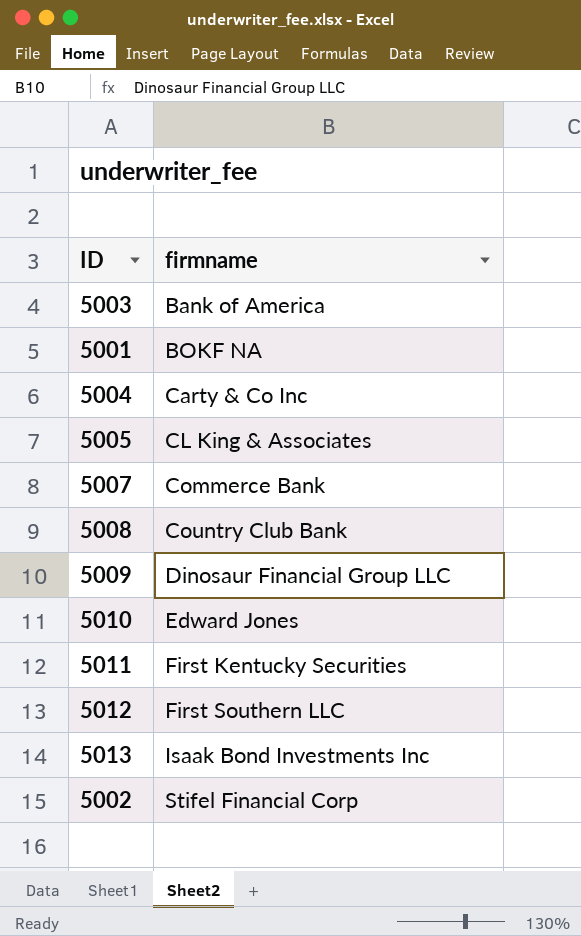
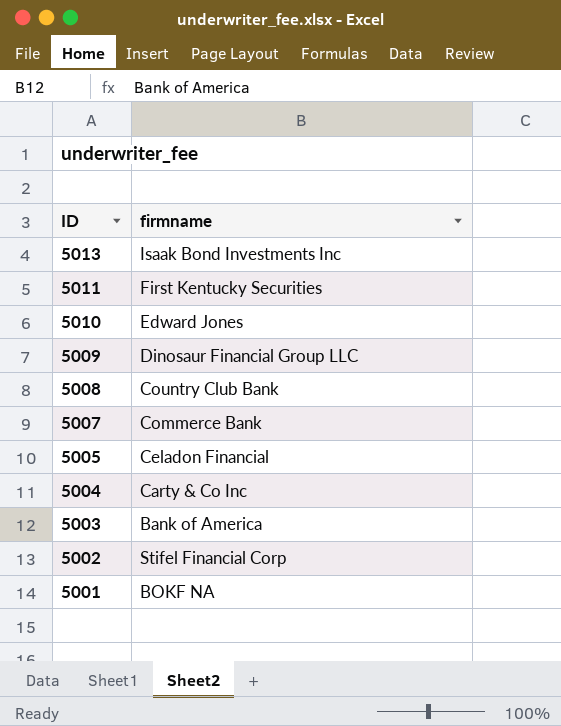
row order: firmname ascending -> ID descending
row 5012: First Southern LLC -> none
5005 | firmname: CL King & Associates -> Celadon Financial

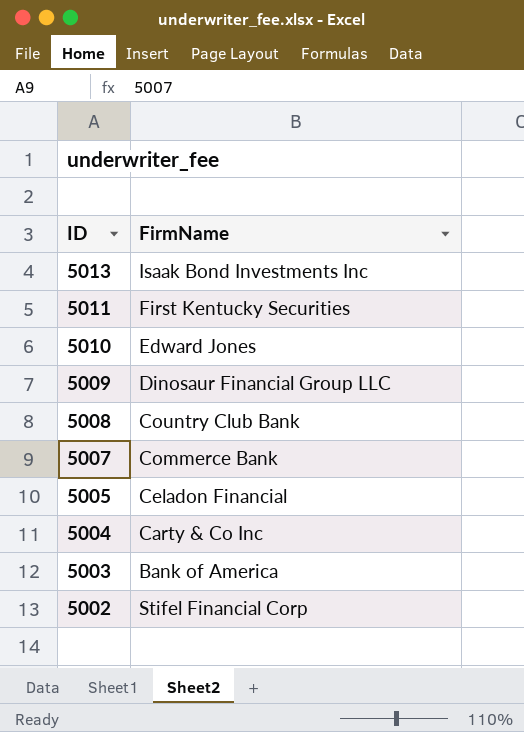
column name: firmname -> FirmName
row 5001: BOKF NA -> none

